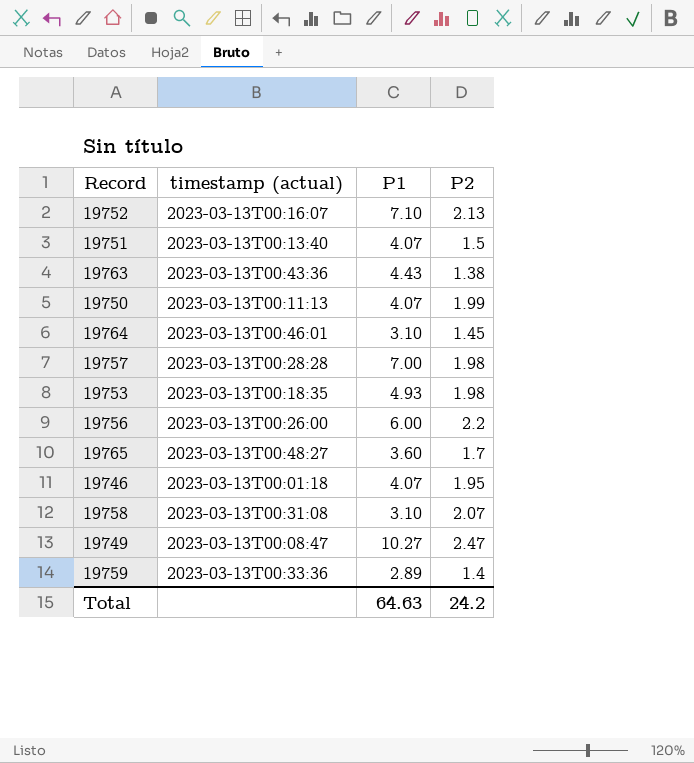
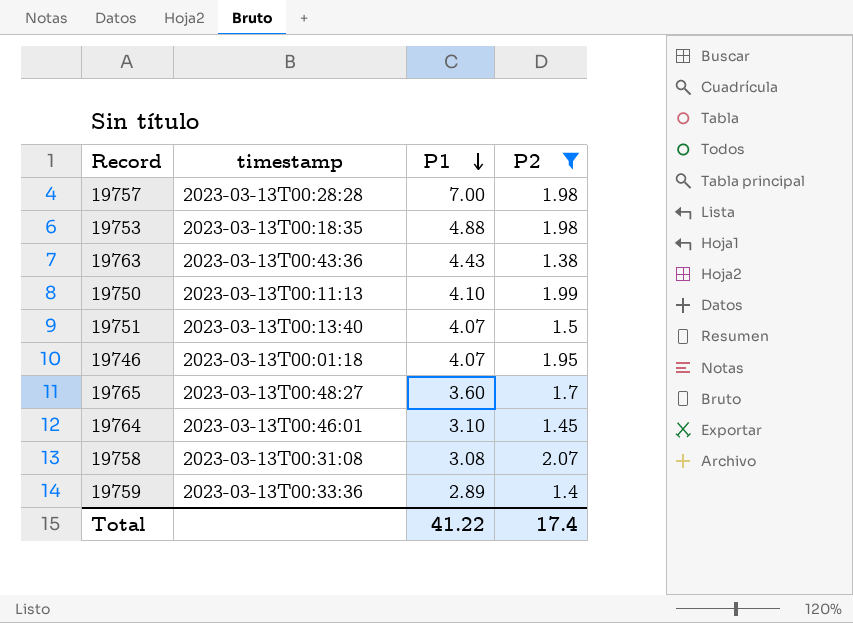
filter: none -> P2 <= 2.07
row order: none -> P1 descending
column name: timestamp (actual) -> timestamp
19753 | P1: 4.93 -> 4.88
19750 | P1: 4.07 -> 4.10
19758 | P1: 3.10 -> 3.08
Total | P1: 64.63 -> 41.22
Total | P2: 24.2 -> 17.4

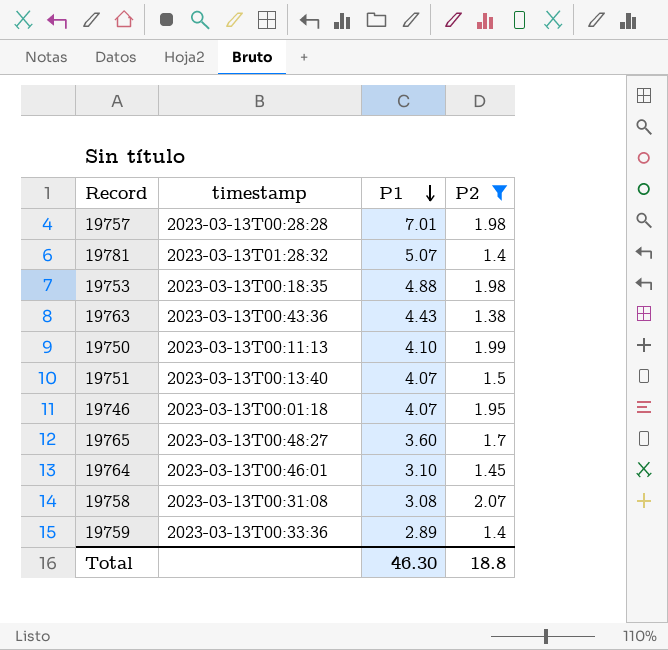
19757 | P1: 7.00 -> 7.01
row 19781: none -> 2023-03-13T01:28:32 | 5.07 | 1.4
Total | P1: 41.22 -> 46.30
Total | P2: 17.4 -> 18.8

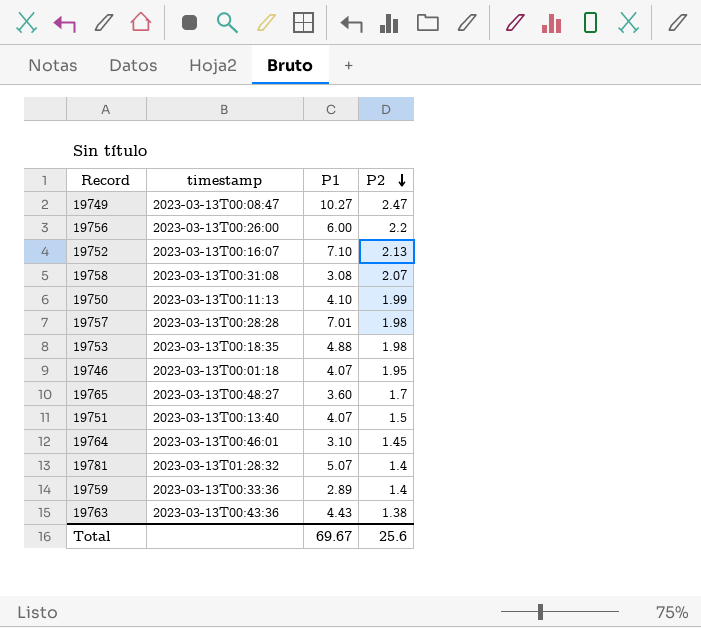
filter: P2 <= 2.07 -> none
row order: P1 descending -> P2 descending
Total | P1: 46.30 -> 69.67
Total | P2: 18.8 -> 25.6

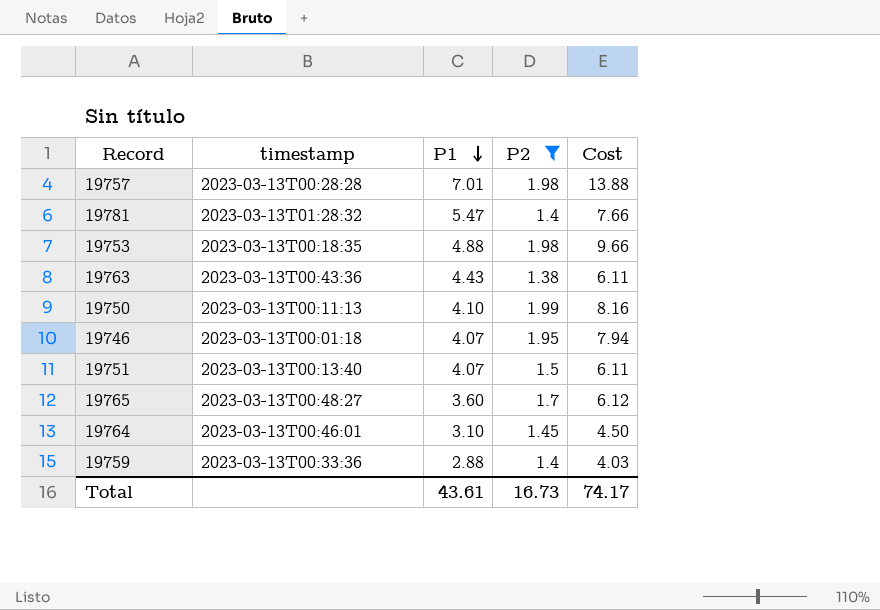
filter: none -> P2 <= 1.99
row order: P2 descending -> P1 descending
column Cost | formula: none -> [P1] * [P2]
19781 | P1: 5.07 -> 5.47
19759 | P1: 2.89 -> 2.88
Total | P1: 69.67 -> 43.61
Total | P2: 25.6 -> 16.73

